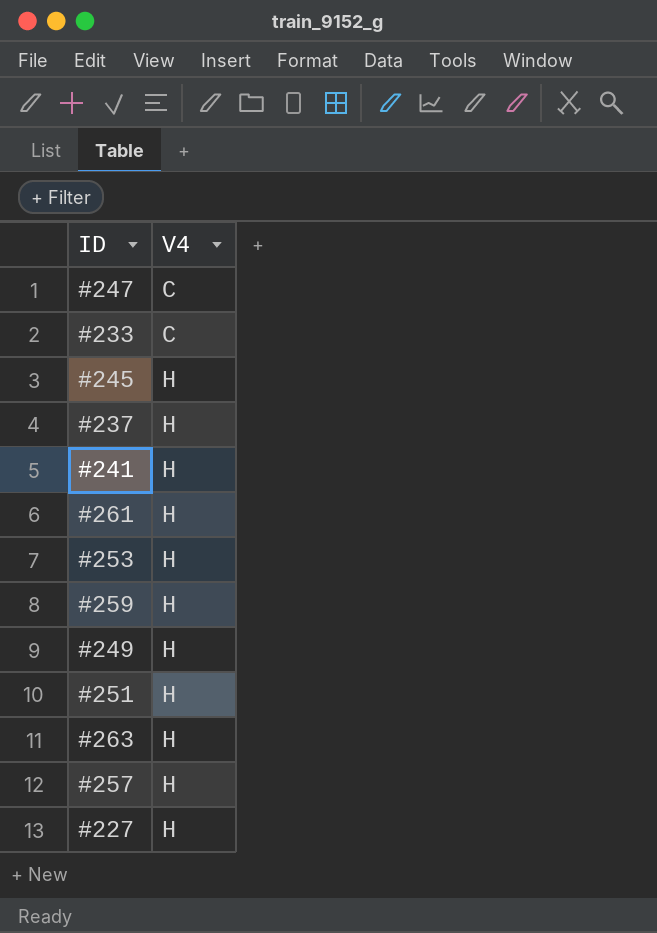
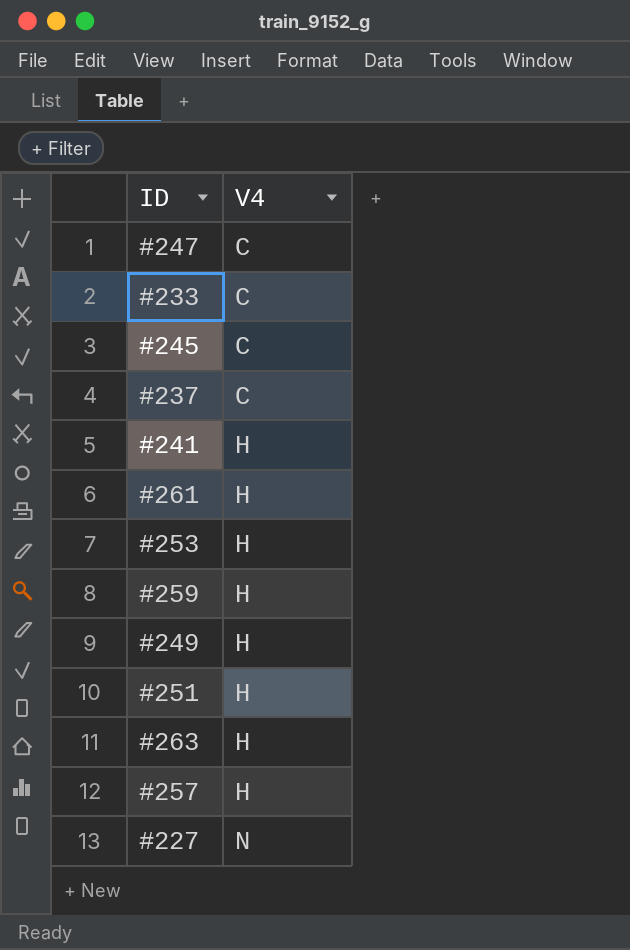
#245 | V4: H -> C
#237 | V4: H -> C
#227 | V4: H -> N

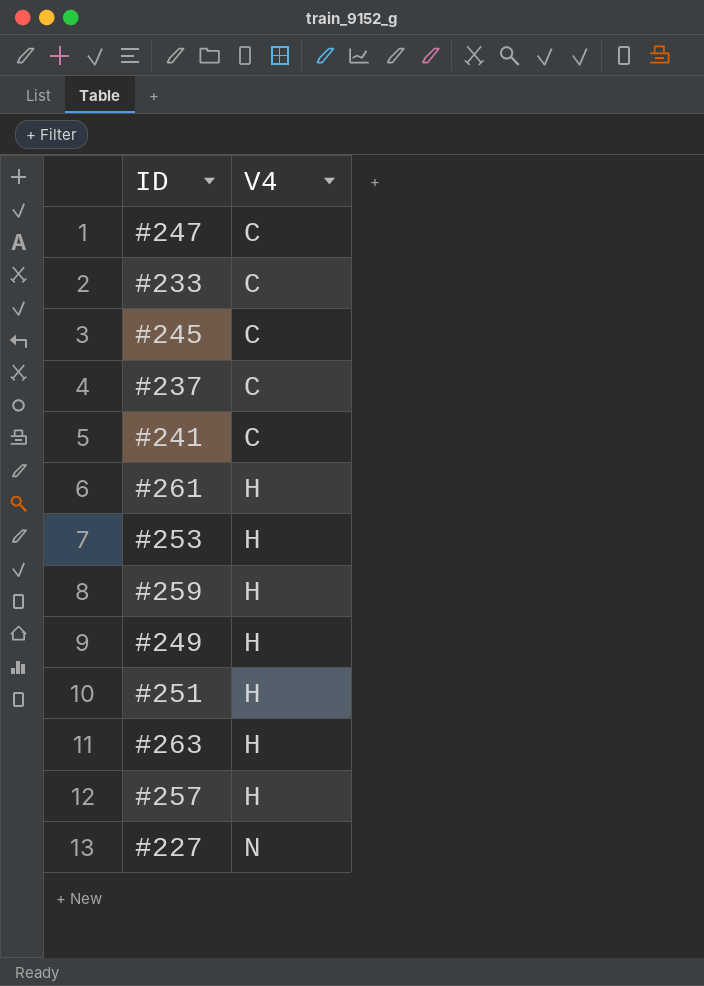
#241 | V4: H -> C

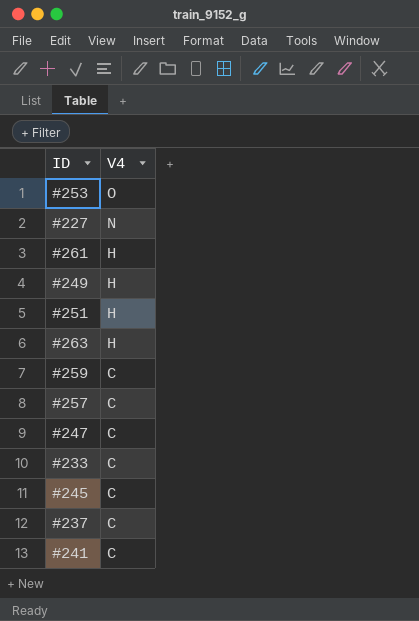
row order: V4 ascending -> V4 descending
#253 | V4: H -> O
#259 | V4: H -> C
#257 | V4: H -> C

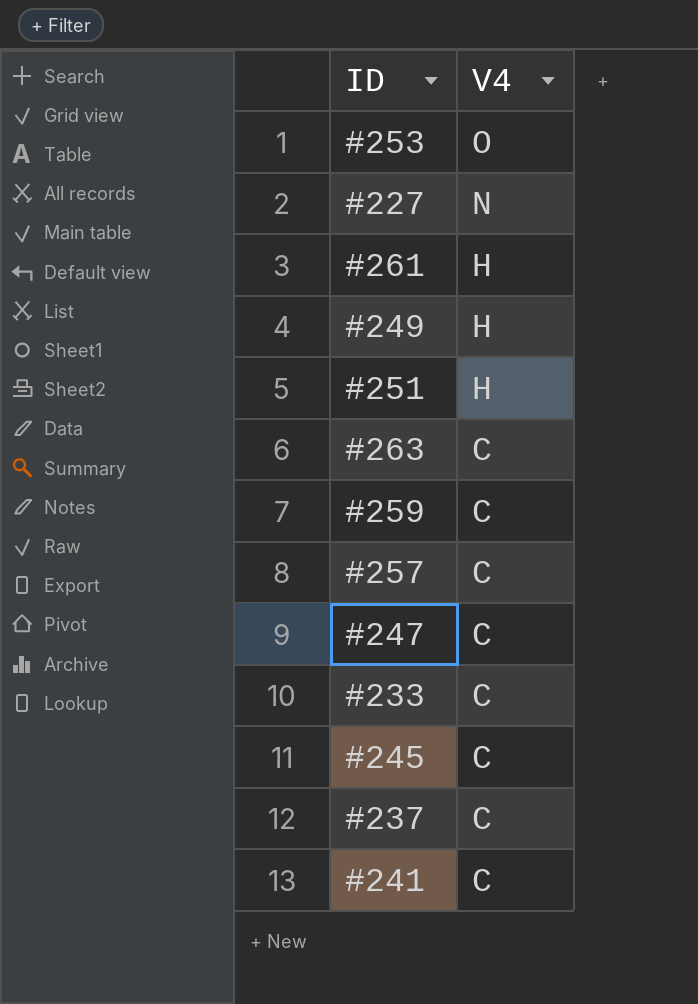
#263 | V4: H -> C

